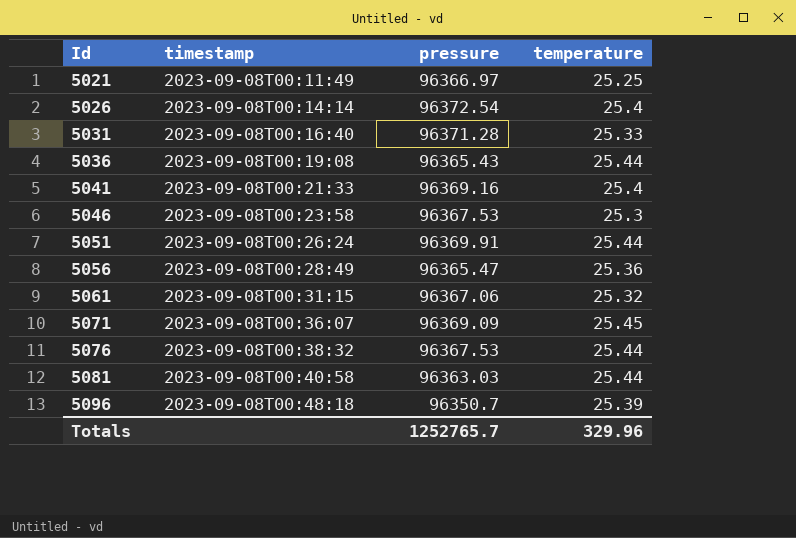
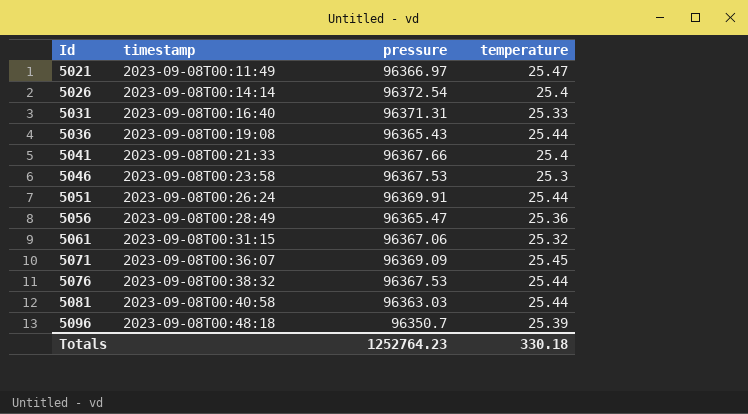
5021 | temperature: 25.25 -> 25.47
5031 | pressure: 96371.28 -> 96371.31
5041 | pressure: 96369.16 -> 96367.66
Totals | pressure: 1252765.7 -> 1252764.23
Totals | temperature: 329.96 -> 330.18

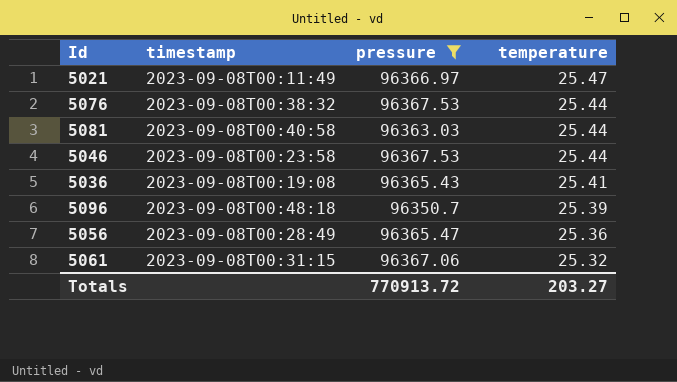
filter: none -> pressure <= 96367.53
row order: Id ascending -> temperature descending
5046 | temperature: 25.3 -> 25.44
5036 | temperature: 25.44 -> 25.41
Totals | pressure: 1252764.23 -> 770913.72
Totals | temperature: 330.18 -> 203.27

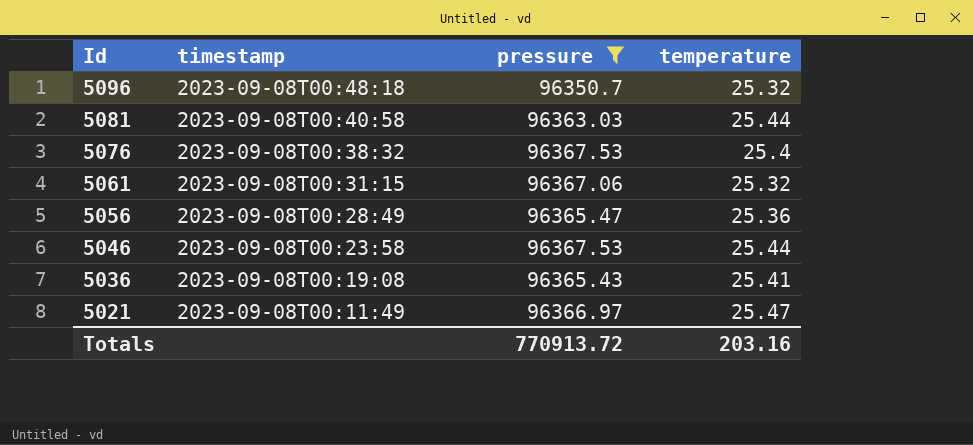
row order: temperature descending -> Id descending
5096 | temperature: 25.39 -> 25.32
5076 | temperature: 25.44 -> 25.4
Totals | temperature: 203.27 -> 203.16

